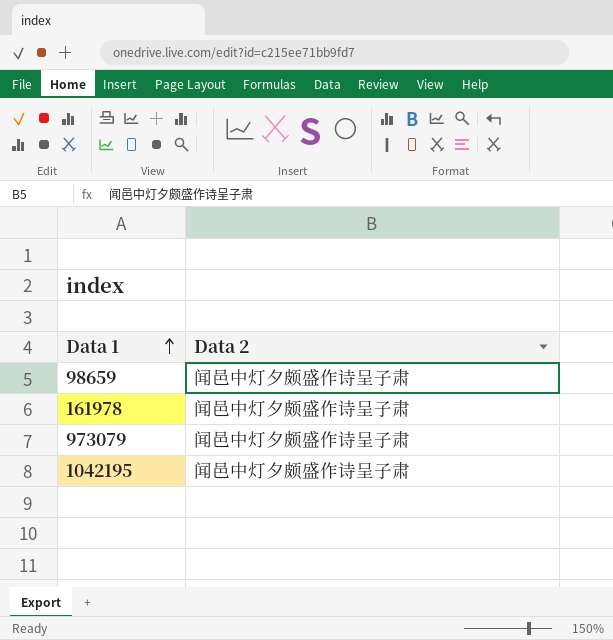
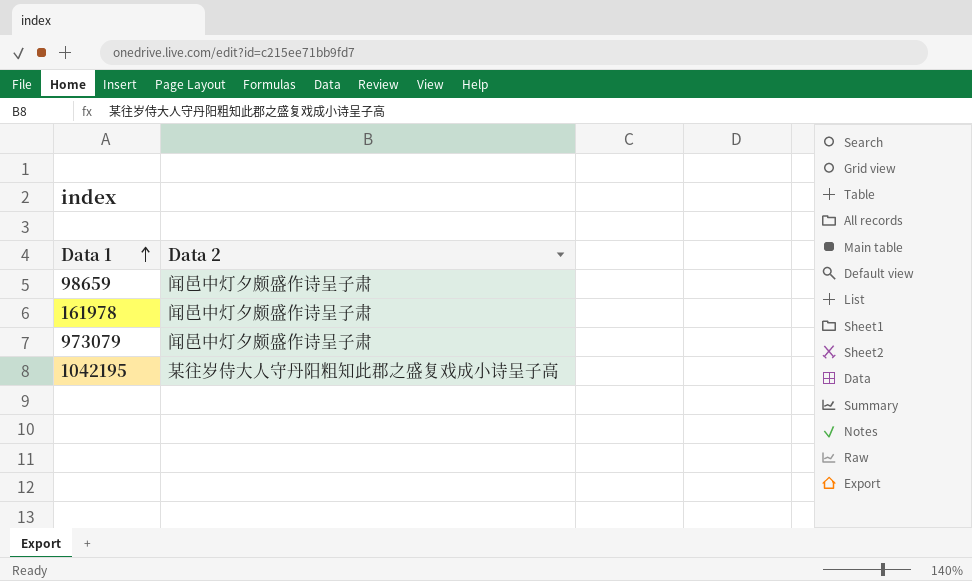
1042195 | Data 2: 闻邑中灯夕颇盛作诗呈子肃 -> 某往岁侍大人守丹阳粗知此郡之盛复戏成小诗呈子高

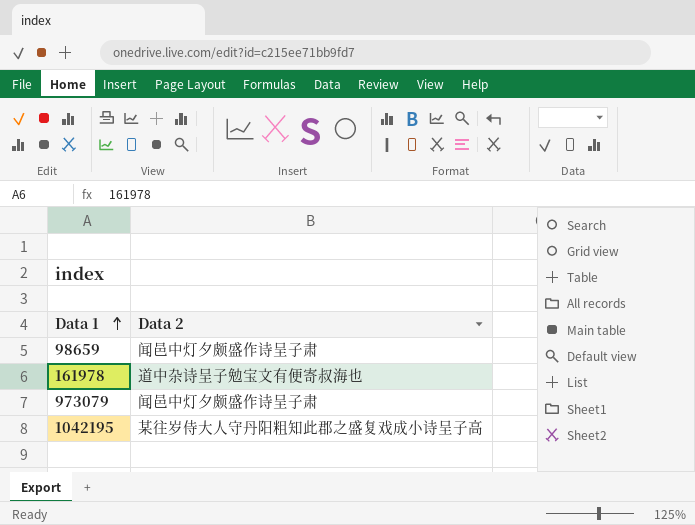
161978 | Data 2: 闻邑中灯夕颇盛作诗呈子肃 -> 道中杂诗呈子勉宝文有便寄叔海也

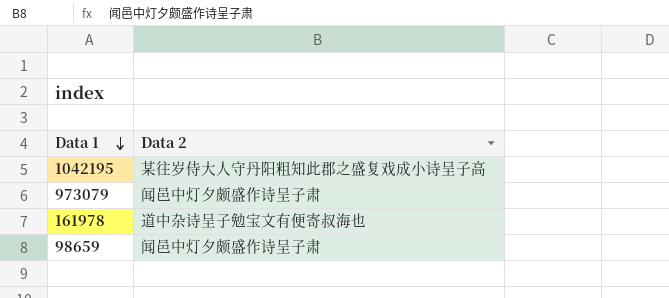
row order: Data 1 ascending -> Data 1 descending

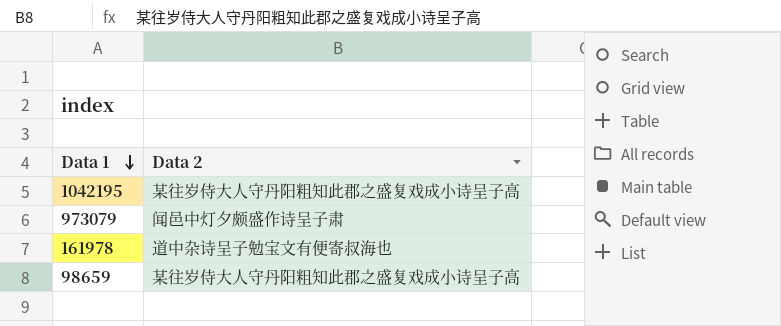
98659 | Data 2: 闻邑中灯夕颇盛作诗呈子肃 -> 某往岁侍大人守丹阳粗知此郡之盛复戏成小诗呈子高

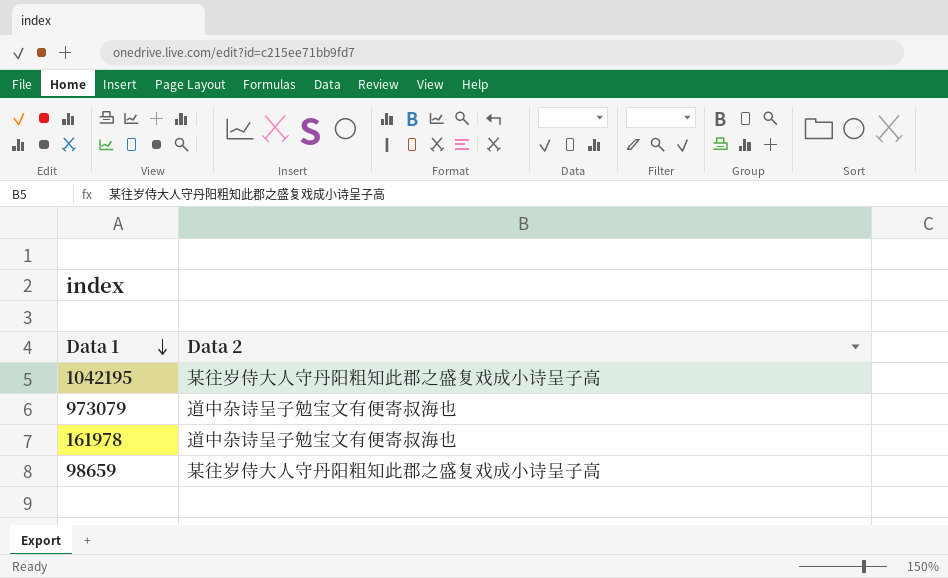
973079 | Data 2: 闻邑中灯夕颇盛作诗呈子肃 -> 道中杂诗呈子勉宝文有便寄叔海也

